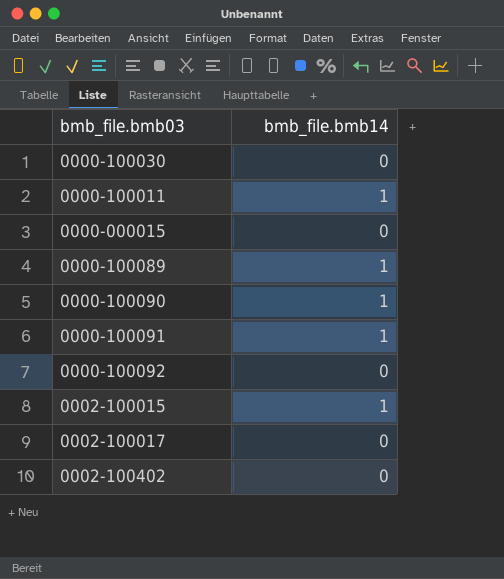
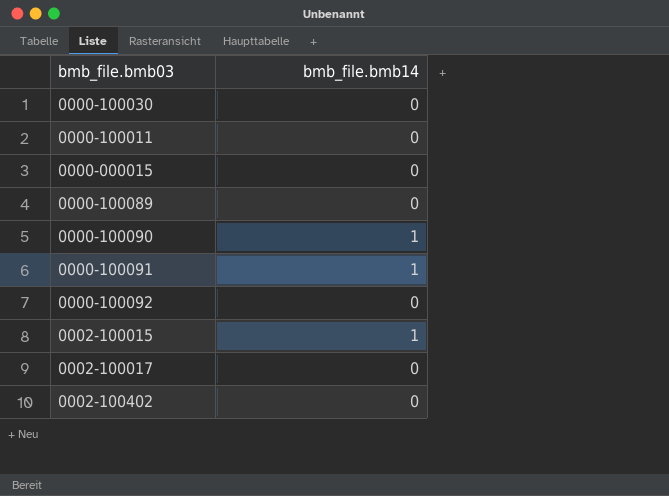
0000-100011 | bmb_file.bmb14: 1 -> 0
0000-100089 | bmb_file.bmb14: 1 -> 0

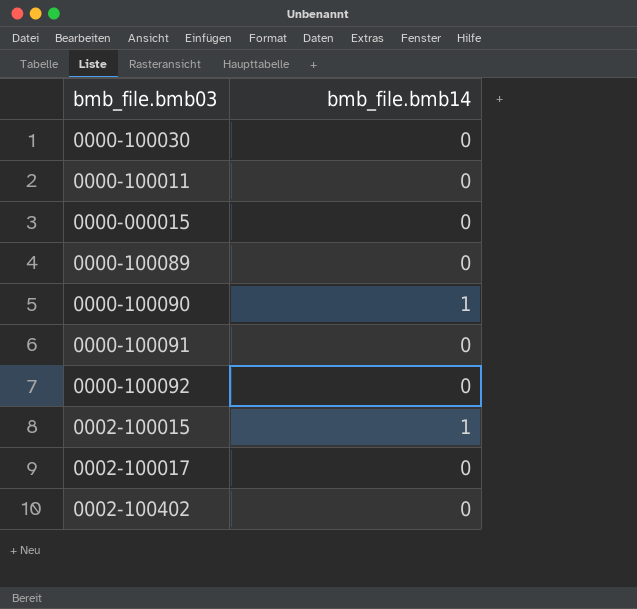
0000-100091 | bmb_file.bmb14: 1 -> 0

